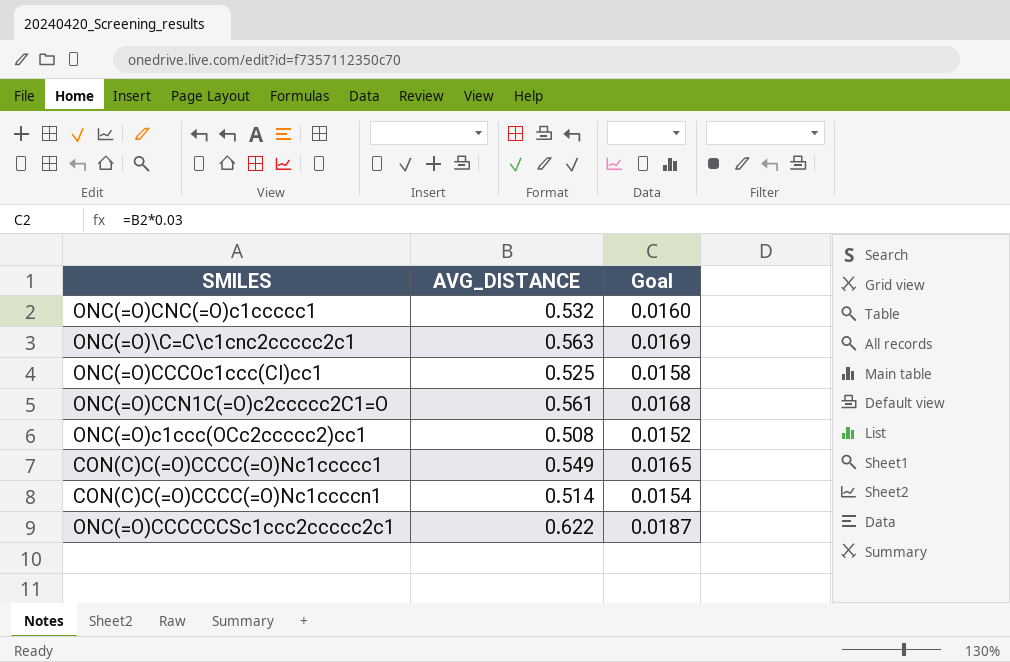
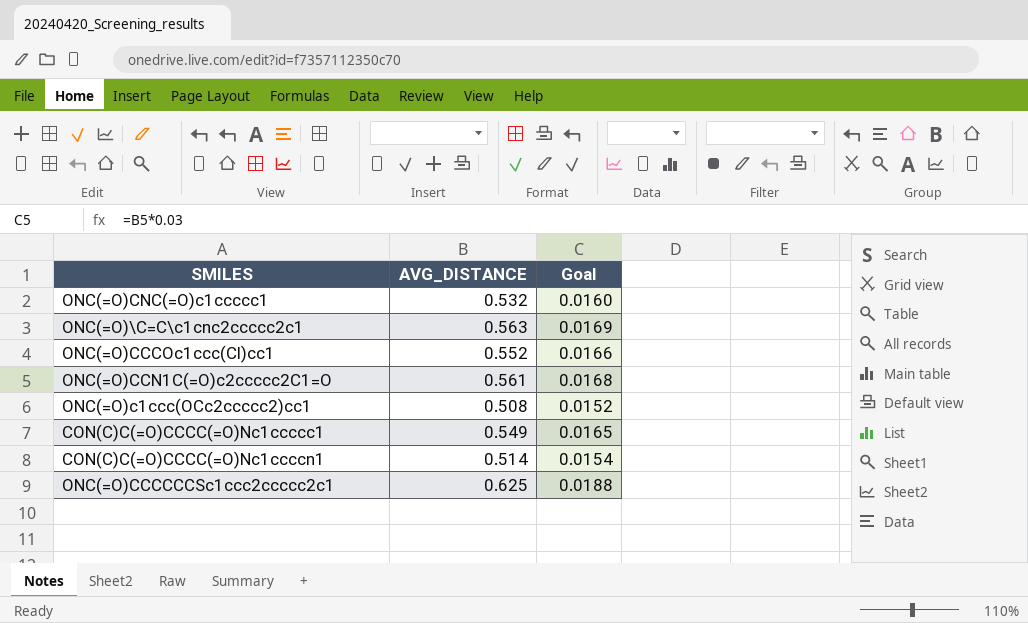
ONC(=O)CCCOc1ccc(Cl)cc1 | AVG_DISTANCE: 0.525 -> 0.552
ONC(=O)CCCOc1ccc(Cl)cc1 | Goal: 0.0158 -> 0.0166
ONC(=O)CCCCCCSc1ccc2ccccc2c1 | AVG_DISTANCE: 0.622 -> 0.625
ONC(=O)CCCCCCSc1ccc2ccccc2c1 | Goal: 0.0187 -> 0.0188

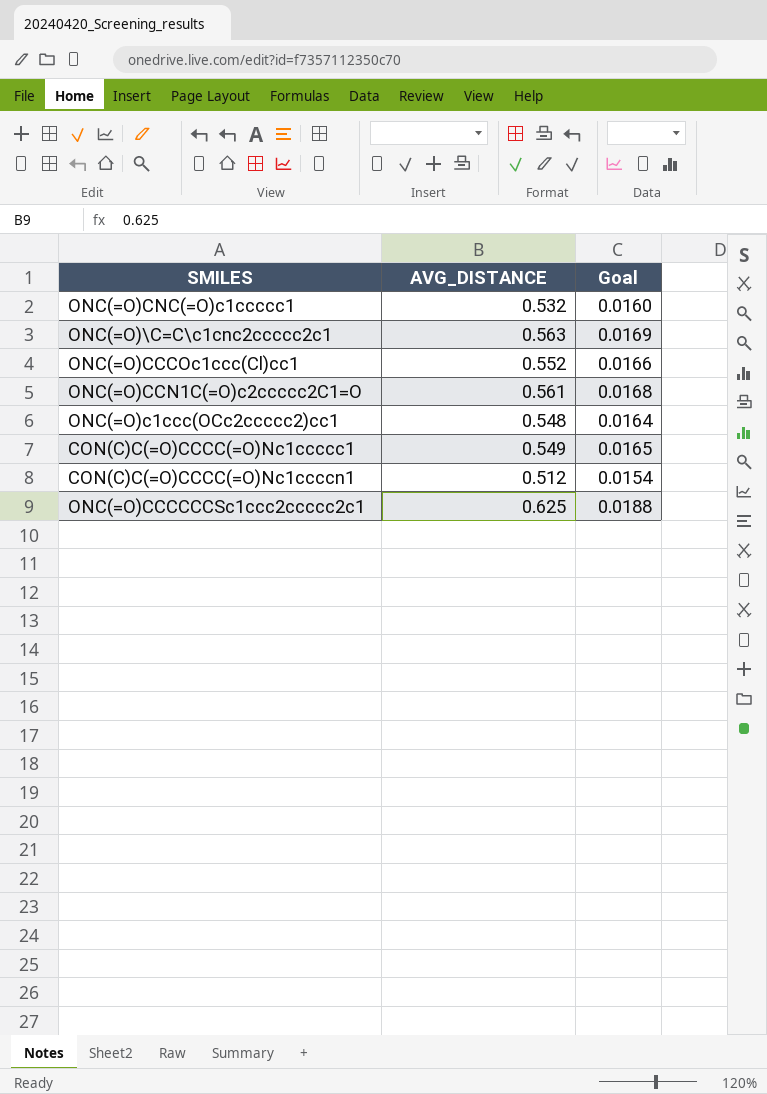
ONC(=O)c1ccc(OCc2ccccc2)cc1 | AVG_DISTANCE: 0.508 -> 0.548
ONC(=O)c1ccc(OCc2ccccc2)cc1 | Goal: 0.0152 -> 0.0164
CON(C)C(=O)CCCC(=O)Nc1ccccn1 | AVG_DISTANCE: 0.514 -> 0.512

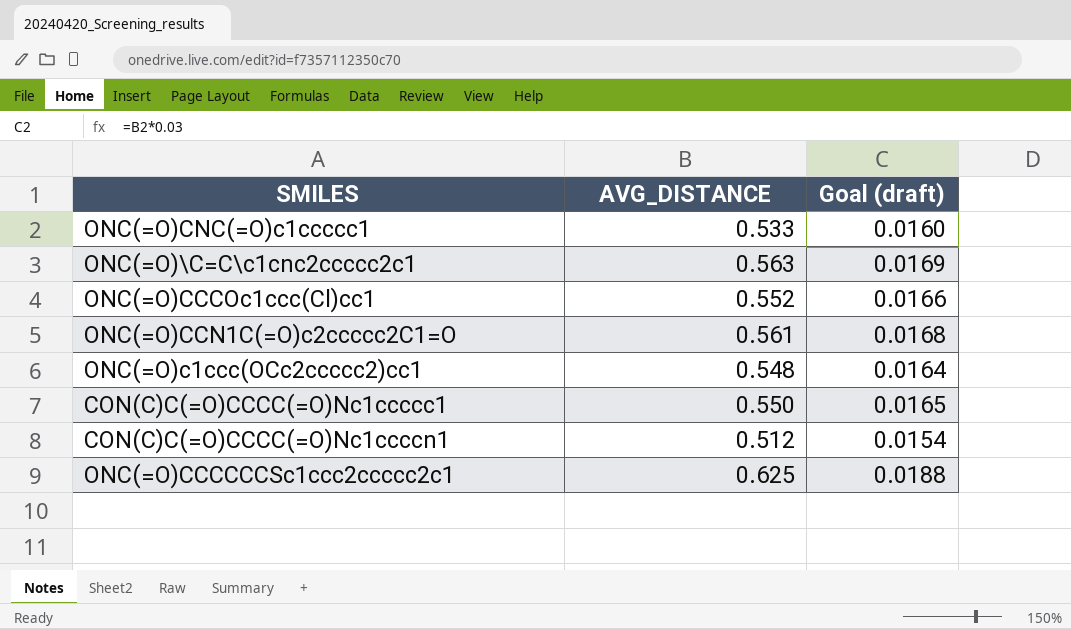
column name: Goal -> Goal (draft)
ONC(=O)CNC(=O)c1ccccc1 | AVG_DISTANCE: 0.532 -> 0.533
CON(C)C(=O)CCCC(=O)Nc1ccccc1 | AVG_DISTANCE: 0.549 -> 0.550

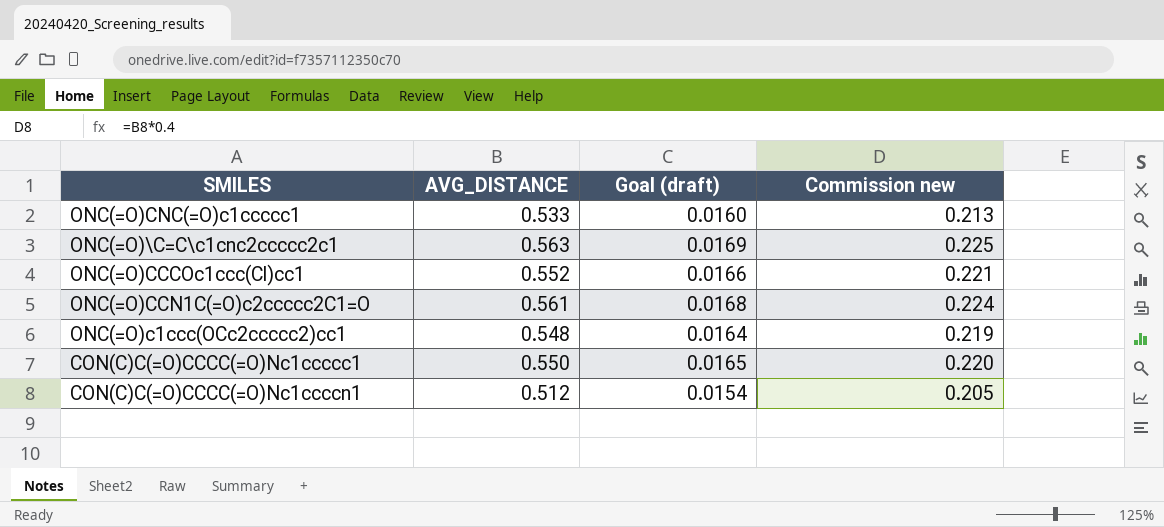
column Commission new | formula: none -> [AVG_DISTANCE] * 0.4
row ONC(=O)CCCCCCSc1ccc2ccccc2c1: 0.625 | 0.0188 -> none

